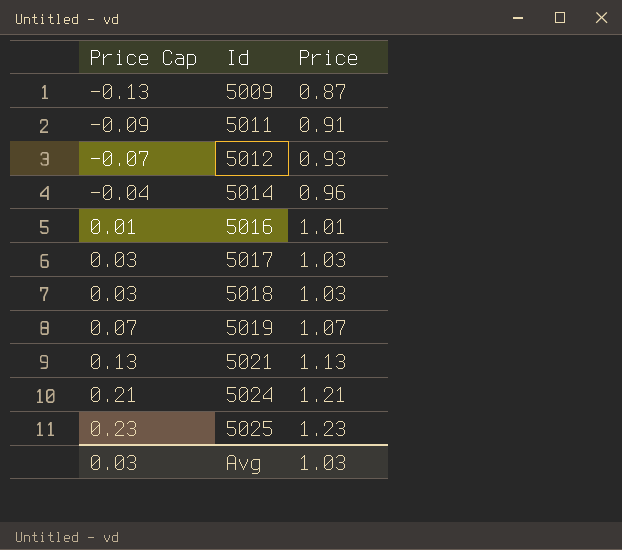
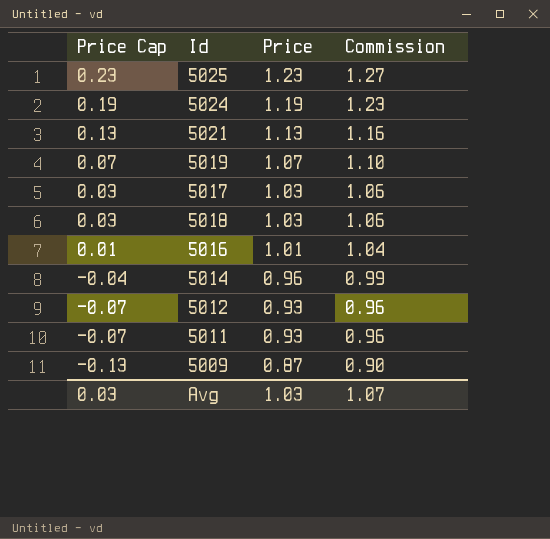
row order: Price Cap ascending -> Price Cap descending
column Commission | formula: none -> [Price] * 1.03
5024 | Price Cap: 0.21 -> 0.19
5024 | Price: 1.21 -> 1.19
5011 | Price Cap: -0.09 -> -0.07
5011 | Price: 0.91 -> 0.93

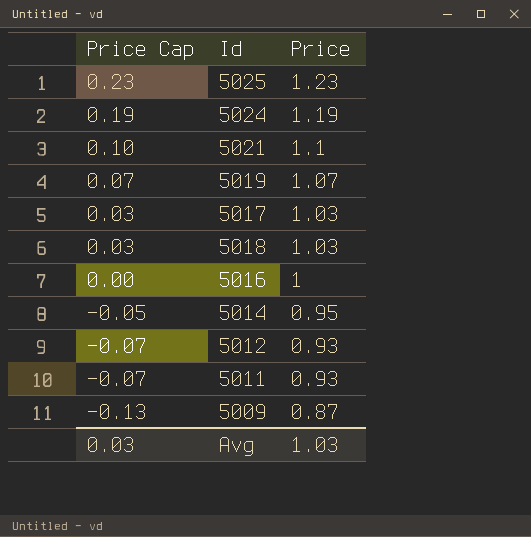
column Commission | formula: [Price] * 1.03 -> none
5021 | Price Cap: 0.13 -> 0.10
5021 | Price: 1.13 -> 1.1
5016 | Price Cap: 0.01 -> 0.00
5016 | Price: 1.01 -> 1
5014 | Price Cap: -0.04 -> -0.05
5014 | Price: 0.96 -> 0.95

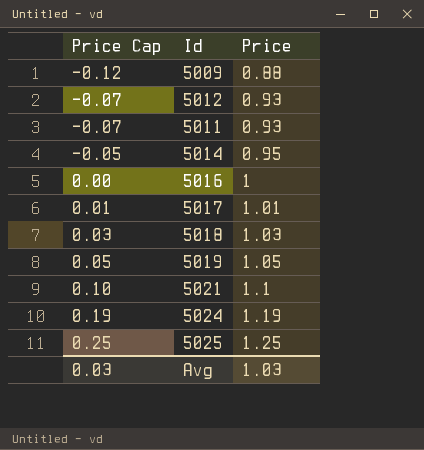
row order: Price Cap descending -> Price Cap ascending
5009 | Price Cap: -0.13 -> -0.12
5009 | Price: 0.87 -> 0.88
5017 | Price Cap: 0.03 -> 0.01
5017 | Price: 1.03 -> 1.01
5019 | Price Cap: 0.07 -> 0.05
5019 | Price: 1.07 -> 1.05
5025 | Price Cap: 0.23 -> 0.25
5025 | Price: 1.23 -> 1.25

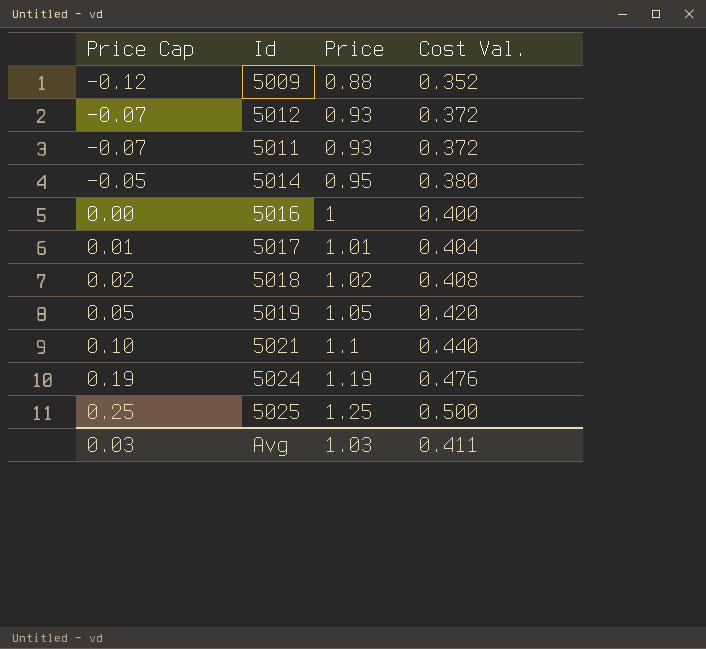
column Cost Val. | formula: none -> [Price] * 0.4
5018 | Price Cap: 0.03 -> 0.02
5018 | Price: 1.03 -> 1.02

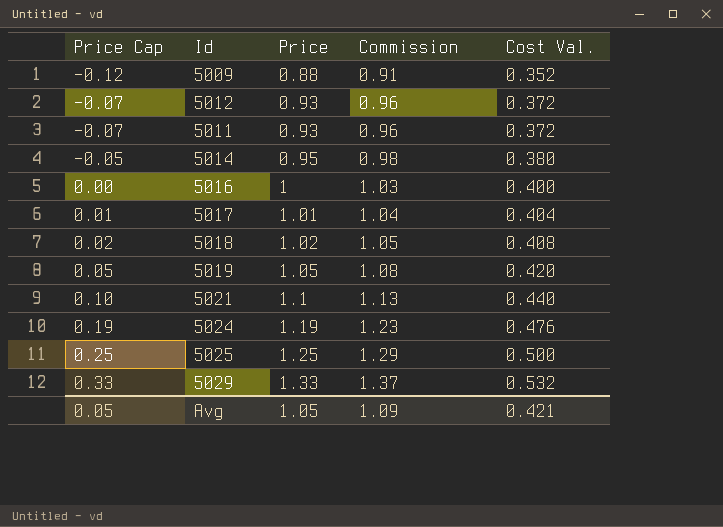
column Commission | formula: none -> [Price] * 1.03
row 5029: none -> 0.33 | 1.33 | 1.37 | 0.532
Avg | Price Cap: 0.03 -> 0.05
Avg | Price: 1.03 -> 1.05
Avg | Cost Val.: 0.411 -> 0.421

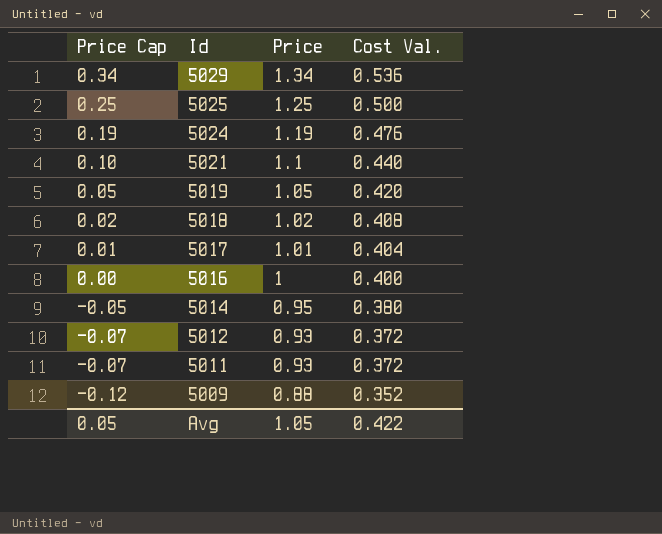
row order: Price Cap ascending -> Price Cap descending
column Commission | formula: [Price] * 1.03 -> none
5029 | Price Cap: 0.33 -> 0.34
5029 | Price: 1.33 -> 1.34
5029 | Cost Val.: 0.532 -> 0.536
Avg | Cost Val.: 0.421 -> 0.422

